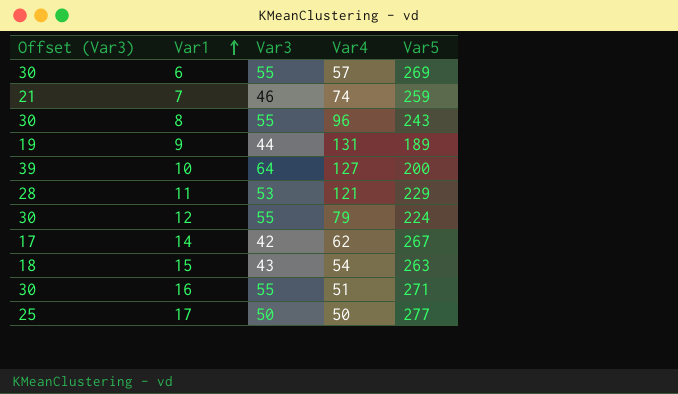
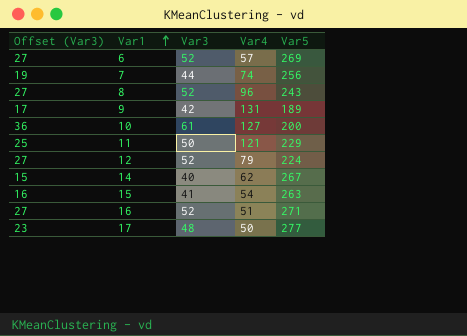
6 | Offset (Var3): 30 -> 27
6 | Var3: 55 -> 52
7 | Offset (Var3): 21 -> 19
7 | Var3: 46 -> 44
7 | Var5: 259 -> 256
8 | Offset (Var3): 30 -> 27
8 | Var3: 55 -> 52
9 | Offset (Var3): 19 -> 17
9 | Var3: 44 -> 42
10 | Offset (Var3): 39 -> 36
10 | Var3: 64 -> 61
11 | Offset (Var3): 28 -> 25
11 | Var3: 53 -> 50
12 | Offset (Var3): 30 -> 27
12 | Var3: 55 -> 52
14 | Offset (Var3): 17 -> 15
14 | Var3: 42 -> 40
15 | Offset (Var3): 18 -> 16
15 | Var3: 43 -> 41
16 | Offset (Var3): 30 -> 27
16 | Var3: 55 -> 52
17 | Offset (Var3): 25 -> 23
17 | Var3: 50 -> 48

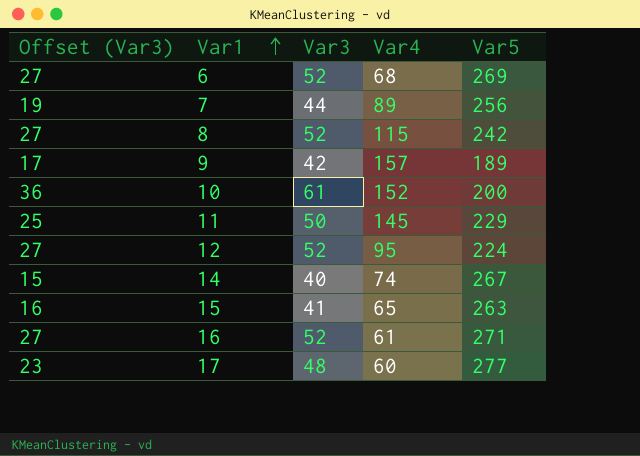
6 | Var4: 57 -> 68
7 | Var4: 74 -> 89
8 | Var4: 96 -> 115
8 | Var5: 243 -> 242
9 | Var4: 131 -> 157
10 | Var4: 127 -> 152
11 | Var4: 121 -> 145
12 | Var4: 79 -> 95
14 | Var4: 62 -> 74
15 | Var4: 54 -> 65
16 | Var4: 51 -> 61
17 | Var4: 50 -> 60

